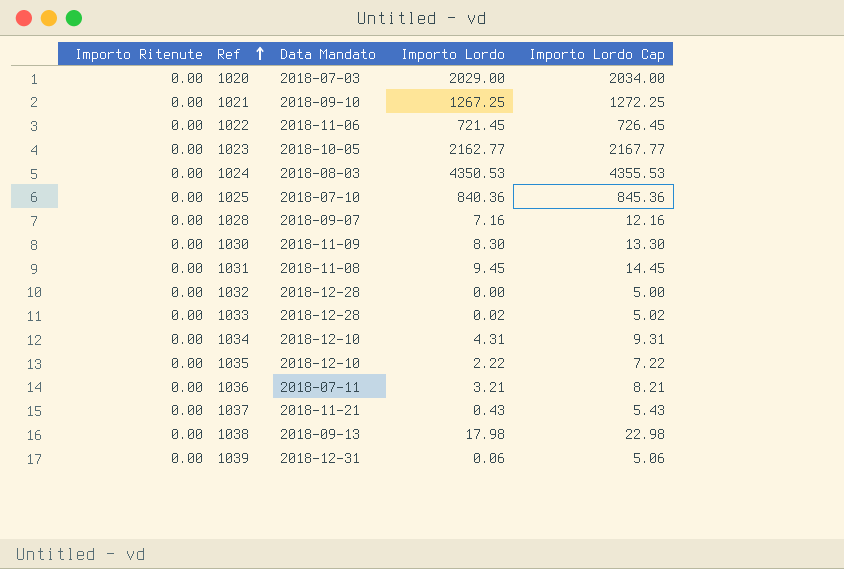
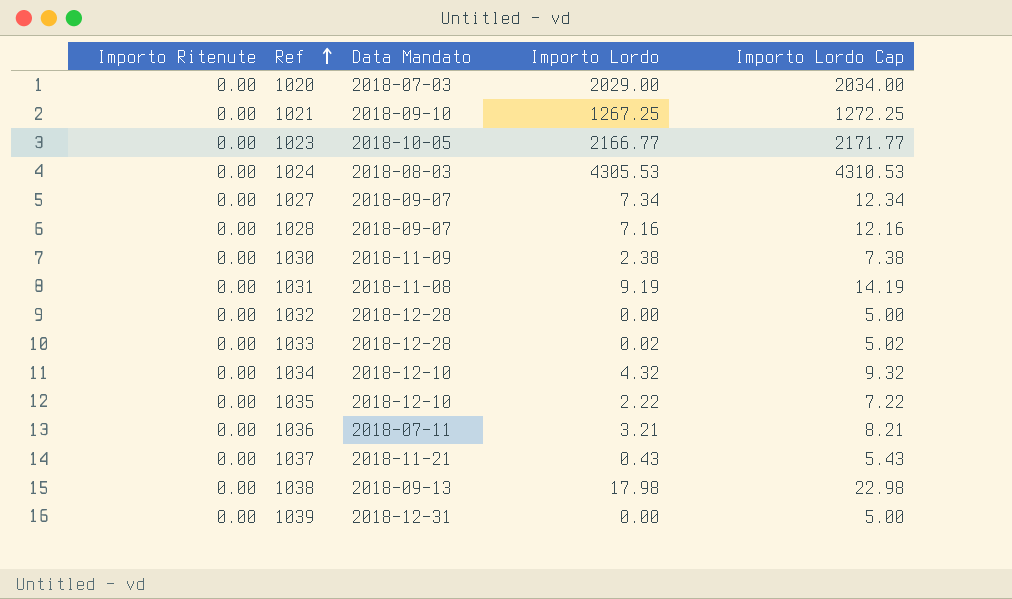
row 1022: 0.00 | 2018-11-06 | 721.45 | 726.45 -> none
row 1025: 0.00 | 2018-07-10 | 840.36 | 845.36 -> none
1023 | Importo Lordo: 2162.77 -> 2166.77
1023 | Importo Lordo Cap: 2167.77 -> 2171.77
1024 | Importo Lordo: 4350.53 -> 4305.53
1024 | Importo Lordo Cap: 4355.53 -> 4310.53
row 1027: none -> 0.00 | 2018-09-07 | 7.34 | 12.34
1030 | Importo Lordo: 8.30 -> 2.38
1030 | Importo Lordo Cap: 13.30 -> 7.38
1031 | Importo Lordo: 9.45 -> 9.19
1031 | Importo Lordo Cap: 14.45 -> 14.19
1034 | Importo Lordo: 4.31 -> 4.32
1034 | Importo Lordo Cap: 9.31 -> 9.32
1039 | Importo Lordo: 0.06 -> 0.00
1039 | Importo Lordo Cap: 5.06 -> 5.00

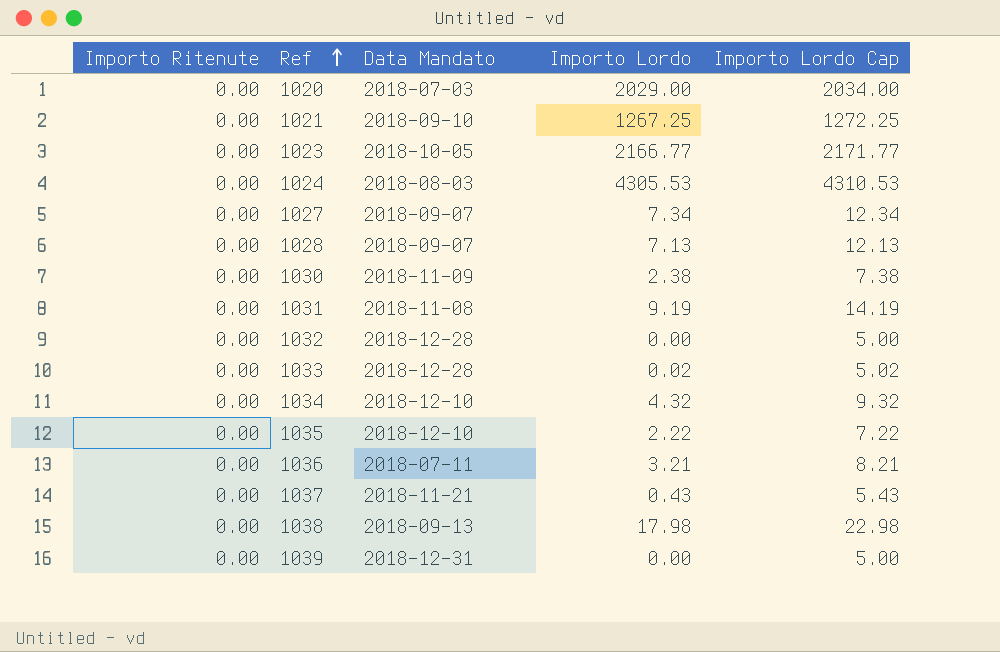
1028 | Importo Lordo: 7.16 -> 7.13
1028 | Importo Lordo Cap: 12.16 -> 12.13

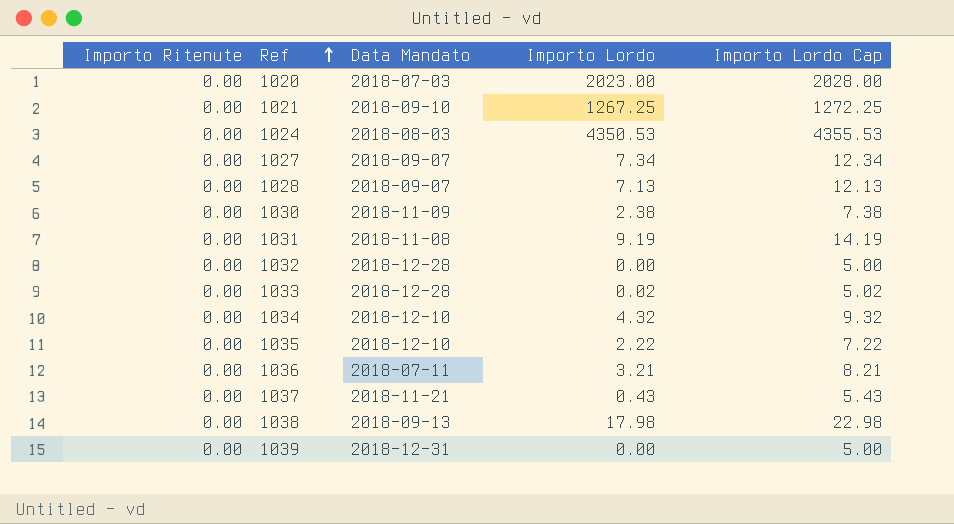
row 1023: 0.00 | 2018-10-05 | 2166.77 | 2171.77 -> none
1020 | Importo Lordo: 2029.00 -> 2023.00
1020 | Importo Lordo Cap: 2034.00 -> 2028.00
1024 | Importo Lordo: 4305.53 -> 4350.53
1024 | Importo Lordo Cap: 4310.53 -> 4355.53

